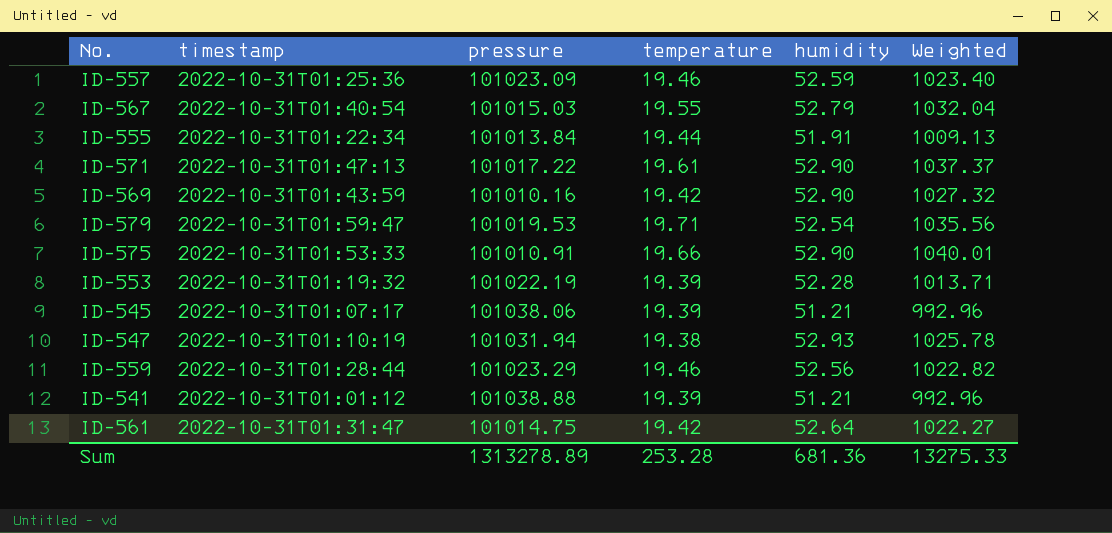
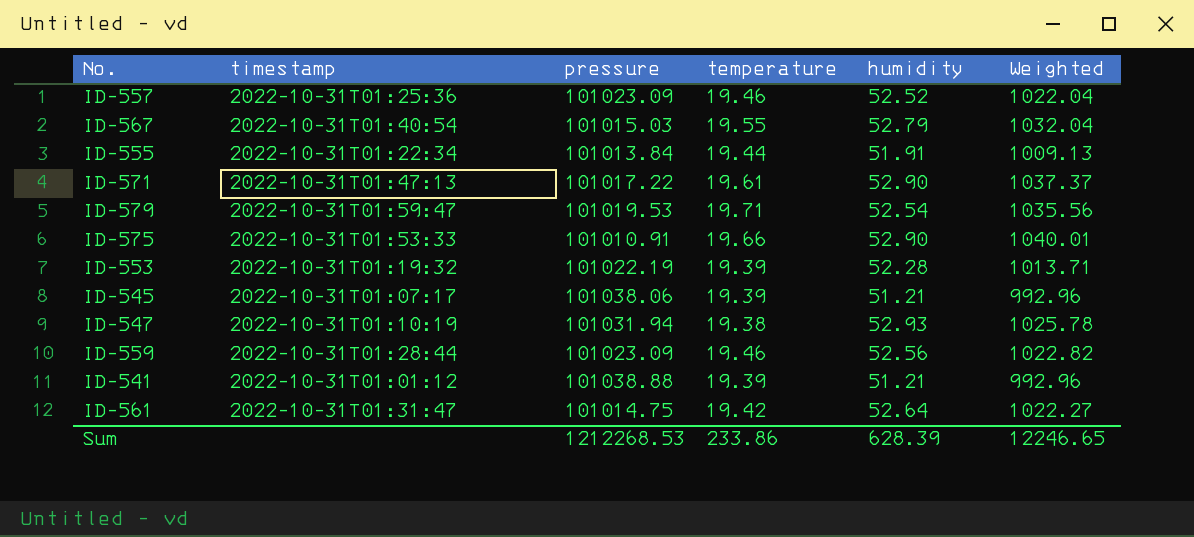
row ID-569: 2022-10-31T01:43:59 | 101010.16 | 19.42 | 52.90 | 1027.32 -> none
ID-557 | humidity: 52.59 -> 52.52
ID-557 | Weighted: 1023.40 -> 1022.04
ID-559 | pressure: 101023.29 -> 101023.09
Sum | pressure: 1313278.89 -> 1212268.53
Sum | temperature: 253.28 -> 233.86
Sum | humidity: 681.36 -> 628.39
Sum | Weighted: 13275.33 -> 12246.65

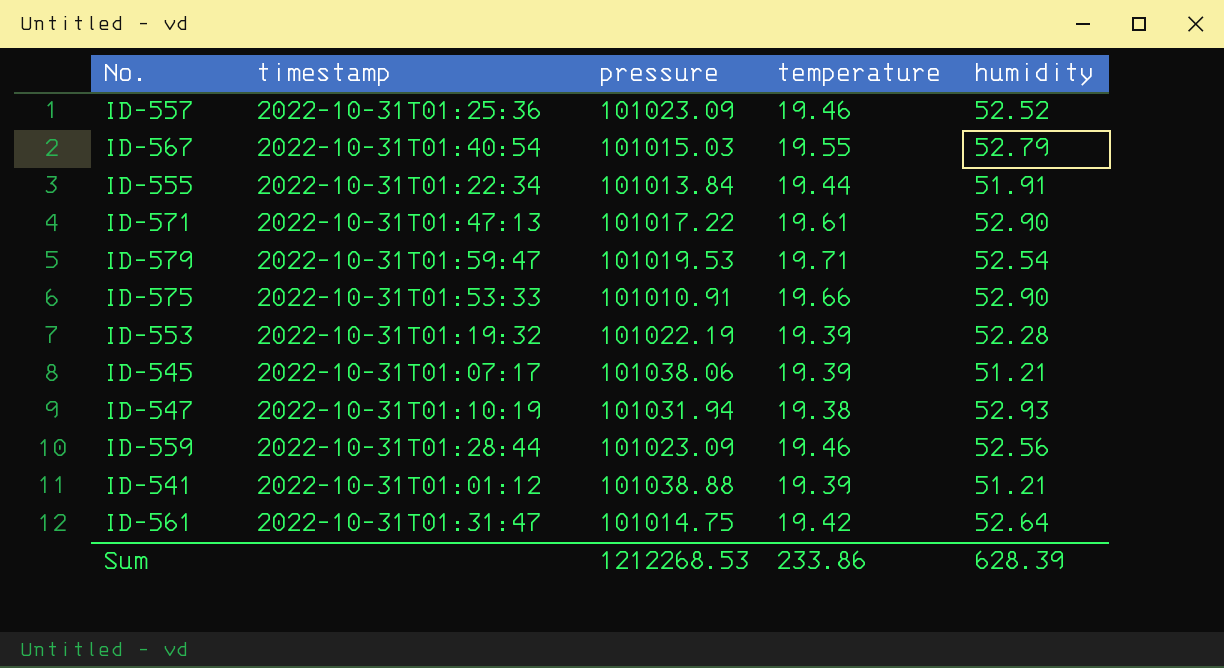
column Weighted | formula: [temperature] * [humidity] -> none

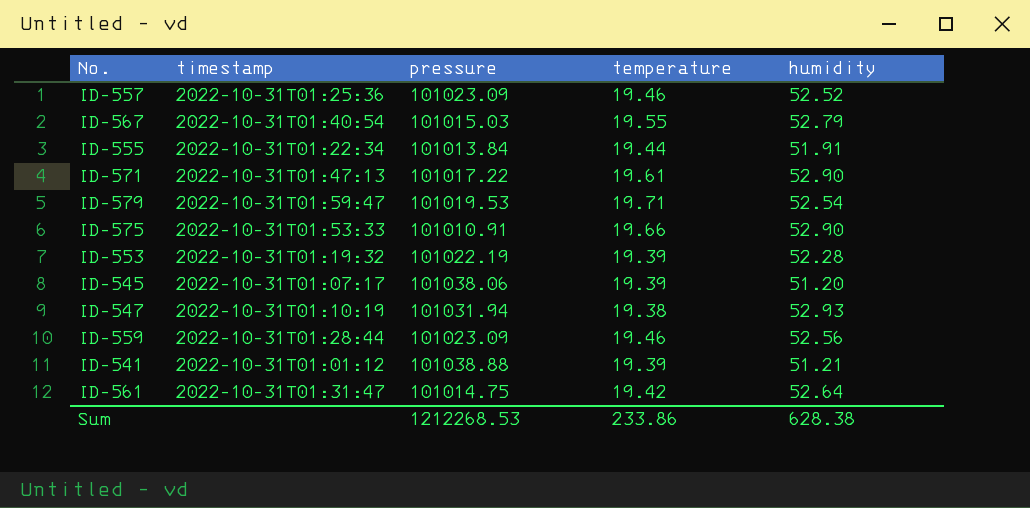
ID-545 | humidity: 51.21 -> 51.20
Sum | humidity: 628.39 -> 628.38

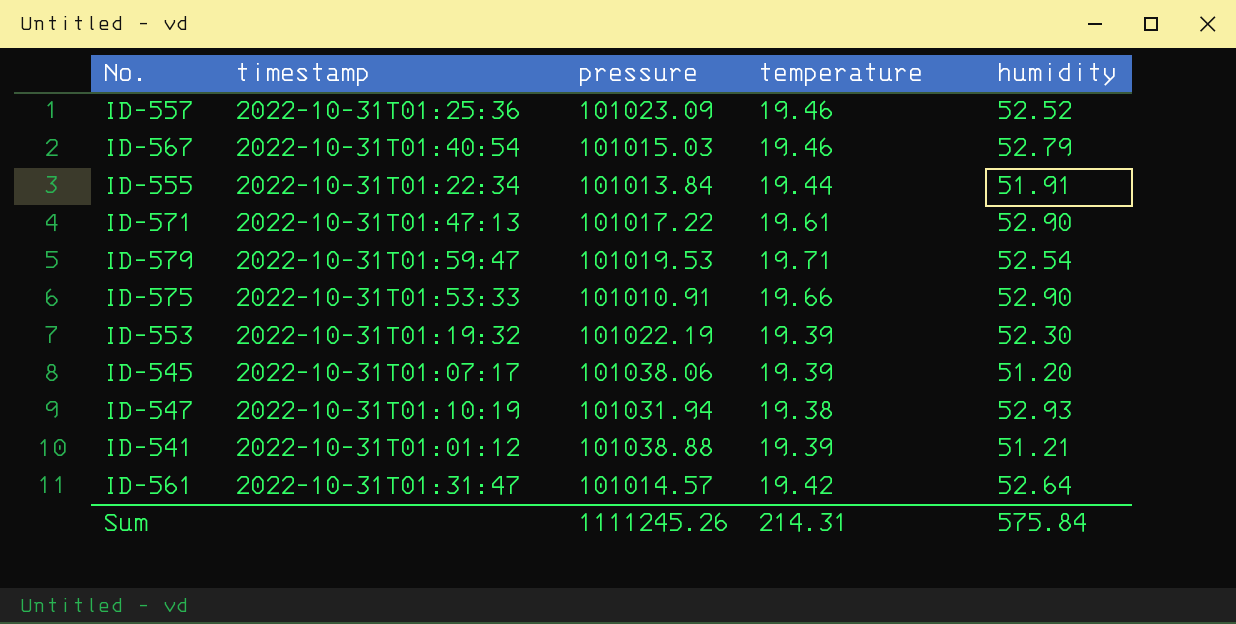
row ID-559: 2022-10-31T01:28:44 | 101023.09 | 19.46 | 52.56 -> none
ID-567 | temperature: 19.55 -> 19.46
ID-553 | humidity: 52.28 -> 52.30
ID-561 | pressure: 101014.75 -> 101014.57
Sum | pressure: 1212268.53 -> 1111245.26
Sum | temperature: 233.86 -> 214.31
Sum | humidity: 628.38 -> 575.84

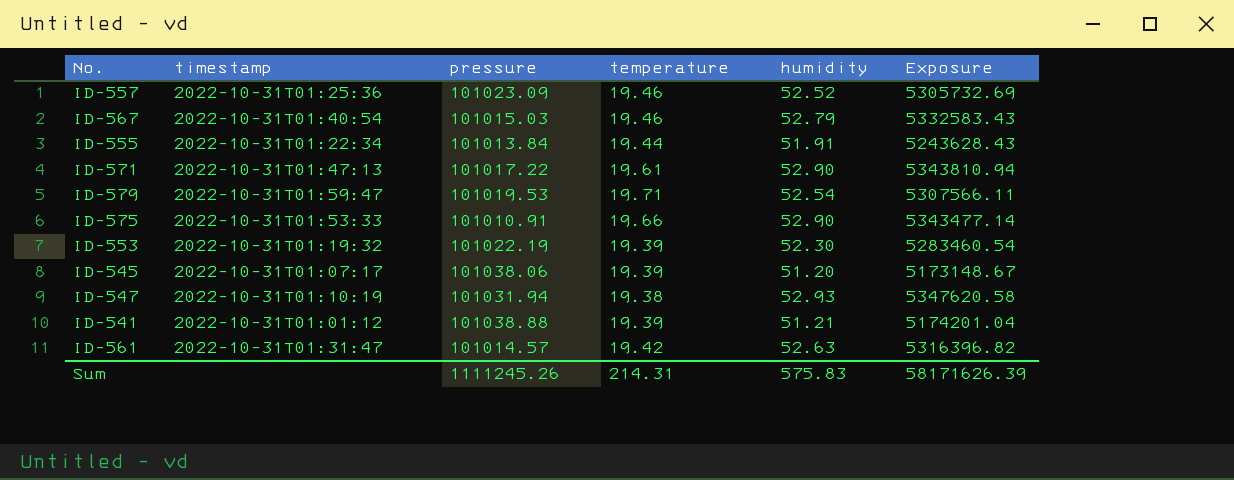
column Exposure | formula: none -> [pressure] * [humidity]
ID-561 | humidity: 52.64 -> 52.63
Sum | humidity: 575.84 -> 575.83

